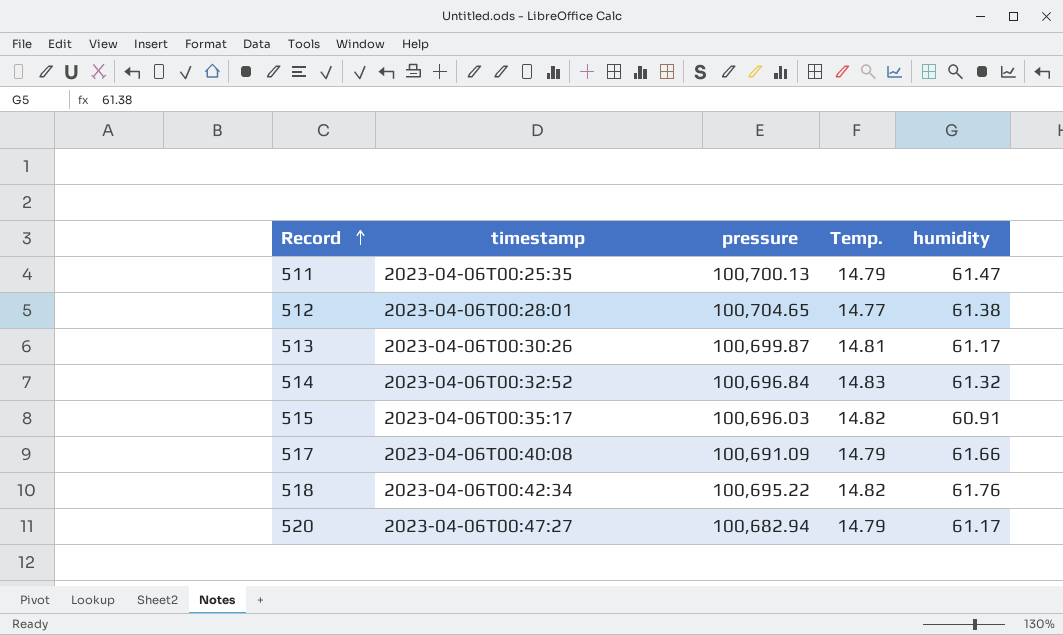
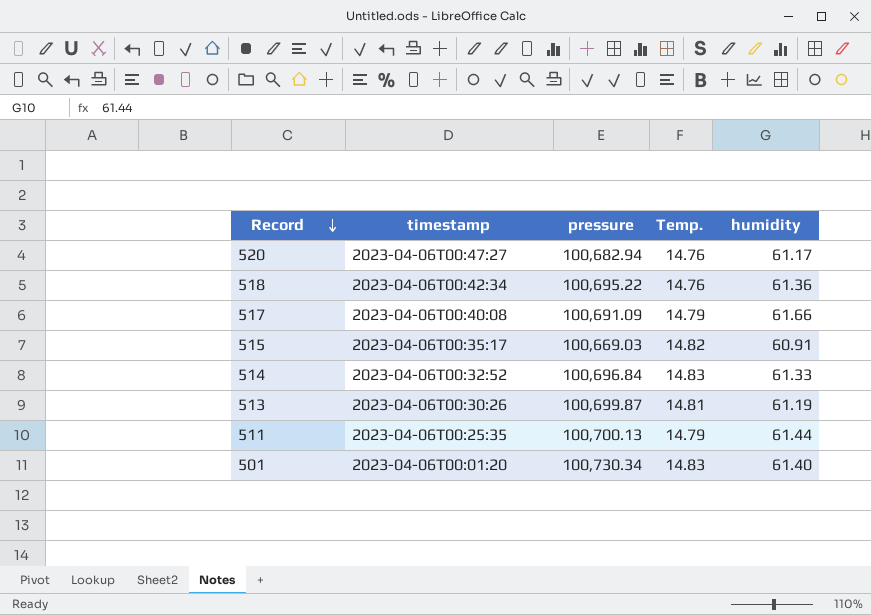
row order: Record ascending -> Record descending
row 512: 2023-04-06T00:28:01 | 100,704.65 | 14.77 | 61.38 -> none
520 | Temp.: 14.79 -> 14.76
518 | Temp.: 14.82 -> 14.76
518 | humidity: 61.76 -> 61.36
515 | pressure: 100,696.03 -> 100,669.03
514 | humidity: 61.32 -> 61.33
513 | humidity: 61.17 -> 61.19
511 | humidity: 61.47 -> 61.44
row 501: none -> 2023-04-06T00:01:20 | 100,730.34 | 14.83 | 61.40

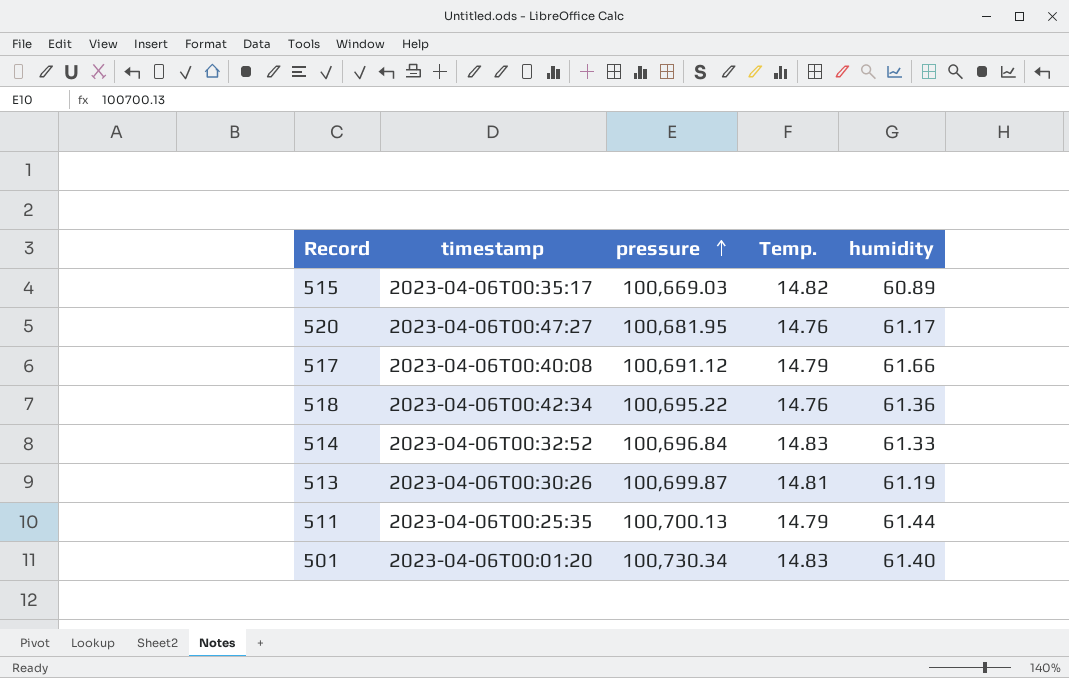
row order: Record descending -> pressure ascending
515 | humidity: 60.91 -> 60.89
520 | pressure: 100,682.94 -> 100,681.95
517 | pressure: 100,691.09 -> 100,691.12

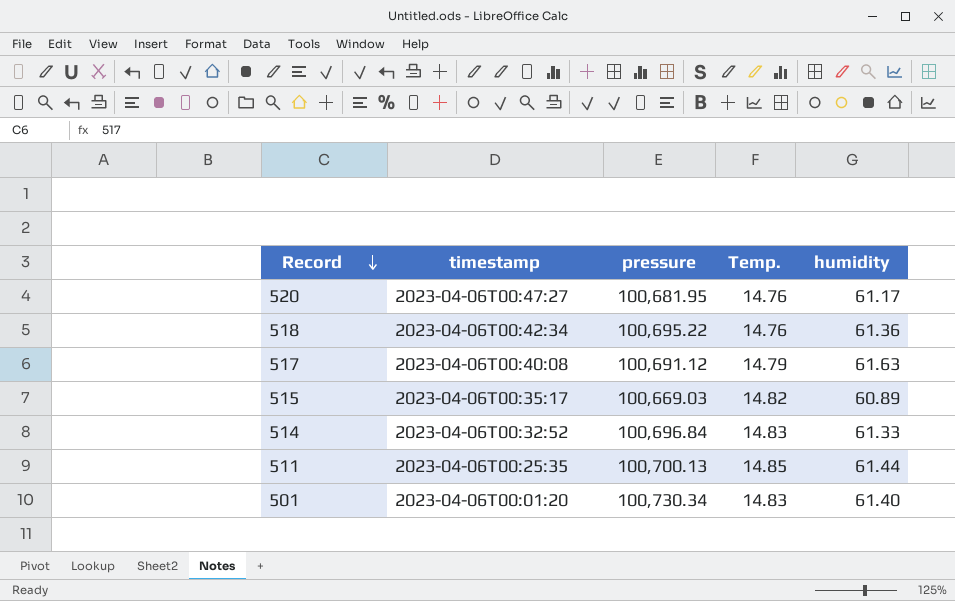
row order: pressure ascending -> Record descending
row 513: 2023-04-06T00:30:26 | 100,699.87 | 14.81 | 61.19 -> none
517 | humidity: 61.66 -> 61.63
511 | Temp.: 14.79 -> 14.85

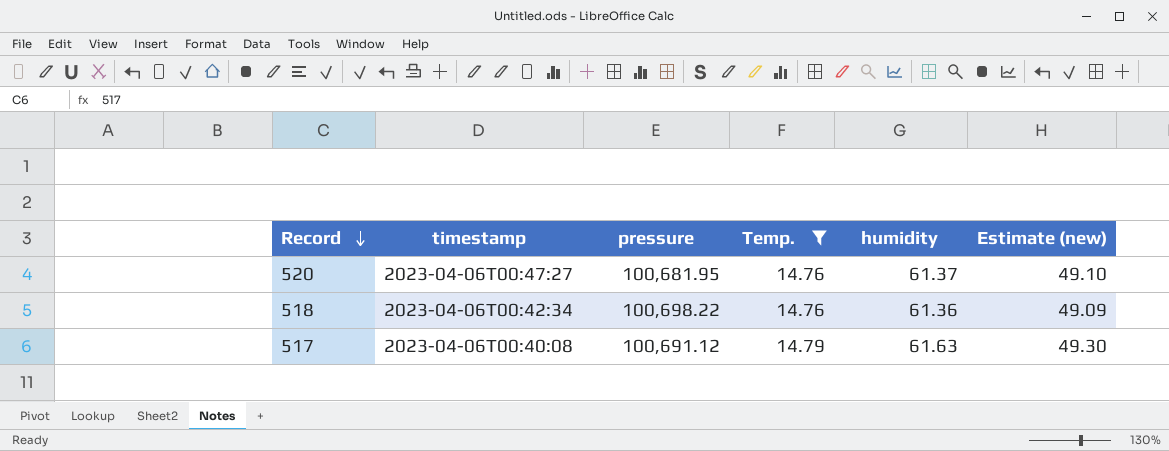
filter: none -> Temp. <= 14.79
column Estimate (new) | formula: none -> [humidity] * 0.8
520 | humidity: 61.17 -> 61.37
518 | pressure: 100,695.22 -> 100,698.22

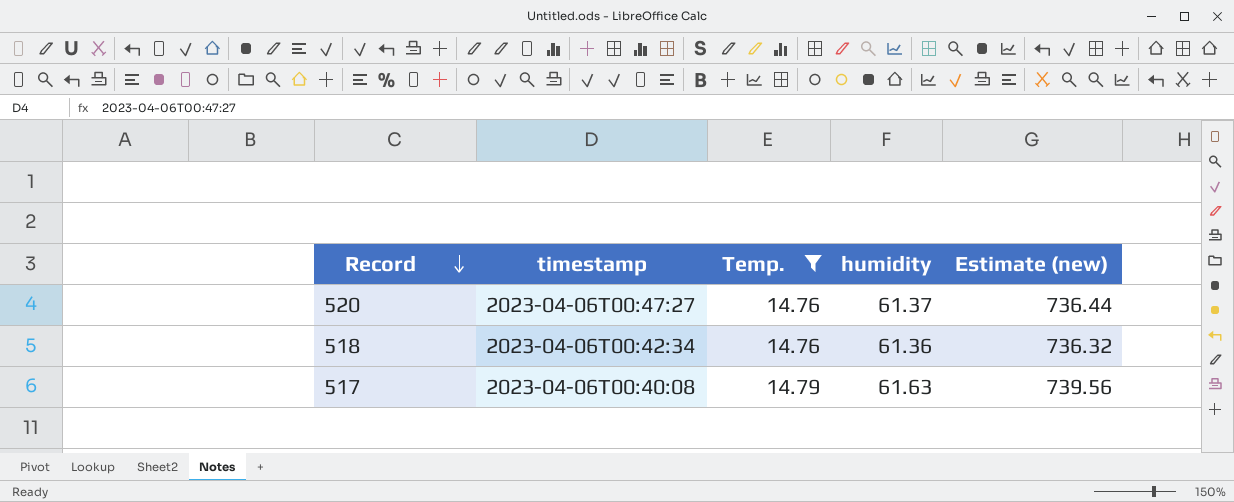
column pressure | position: 3 -> none
column Estimate (new) | formula: [humidity] * 0.8 -> [humidity] * 12

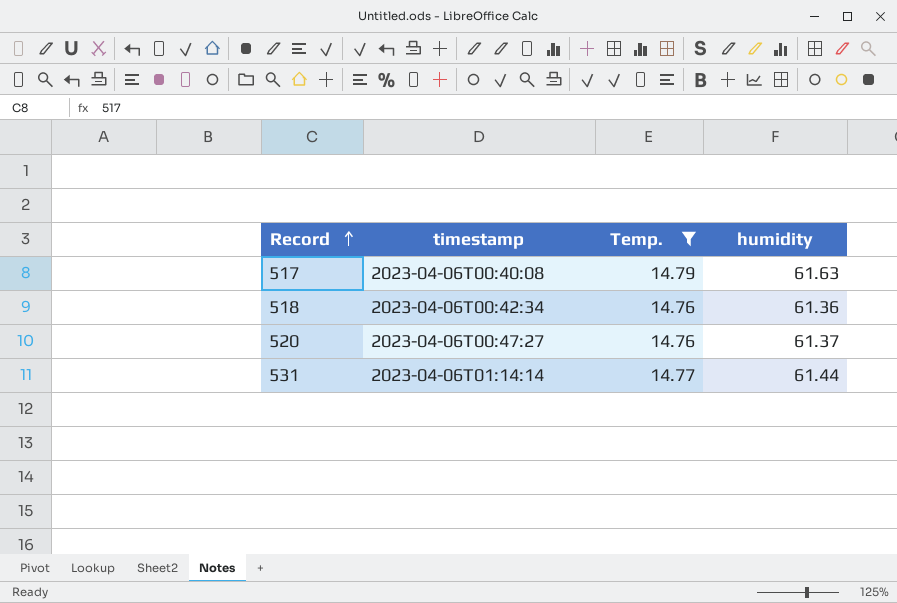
row order: Record descending -> Record ascending
column Estimate (new) | formula: [humidity] * 12 -> none
row 531: none -> 2023-04-06T01:14:14 | 14.77 | 61.44

